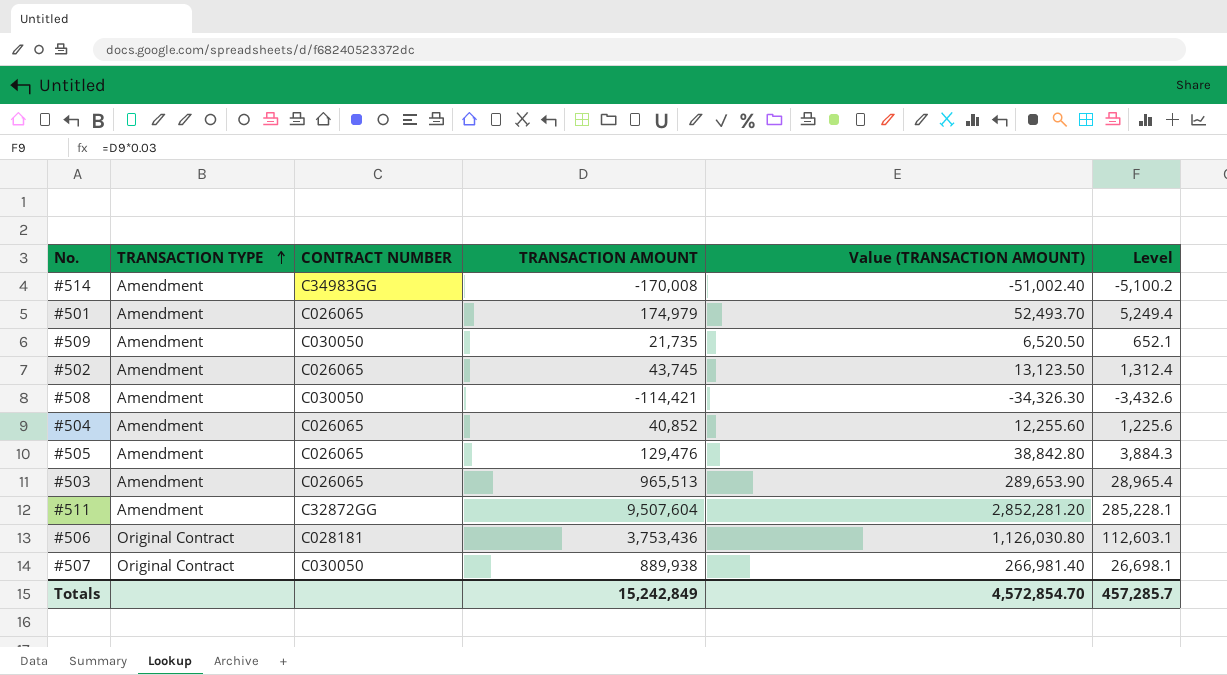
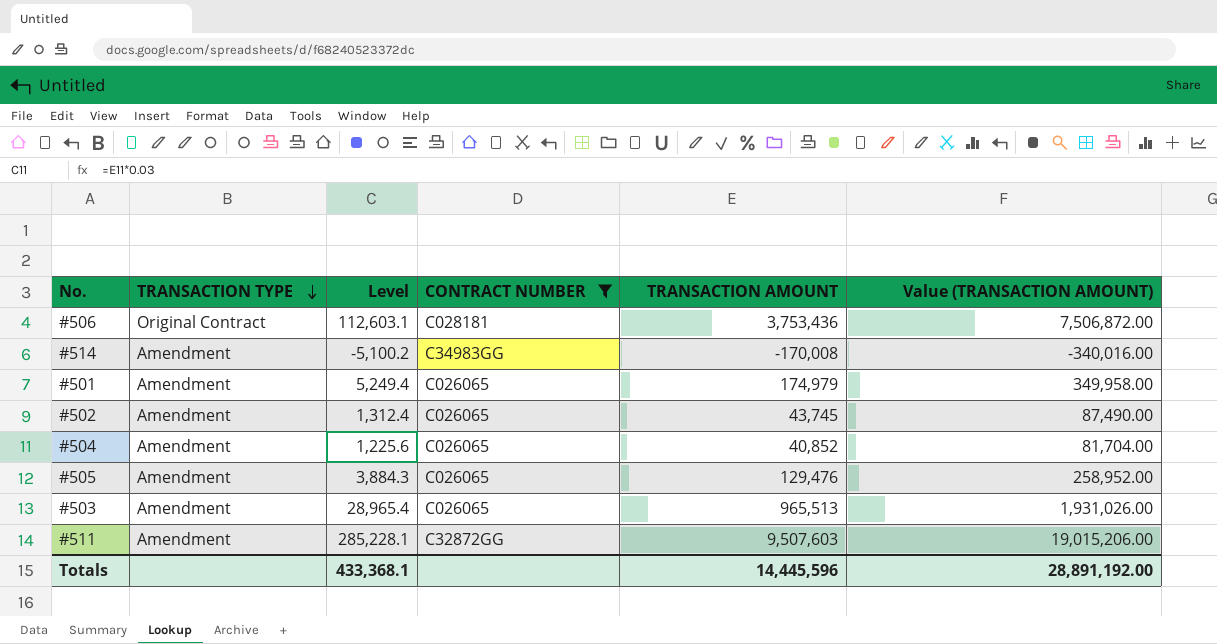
filter: none -> CONTRACT NUMBER != C030050
row order: TRANSACTION TYPE ascending -> TRANSACTION TYPE descending
column Level | position: 6 -> 3
column Value (TRANSACTION AMOUNT) | formula: [TRANSACTION AMOUNT] * 0.3 -> [TRANSACTION AMOUNT] * 2
#511 | TRANSACTION AMOUNT: 9,507,604 -> 9,507,603
Totals | Level: 457,285.7 -> 433,368.1
Totals | TRANSACTION AMOUNT: 15,242,849 -> 14,445,596
Totals | Value (TRANSACTION AMOUNT): 4,572,854.70 -> 28,891,192.00

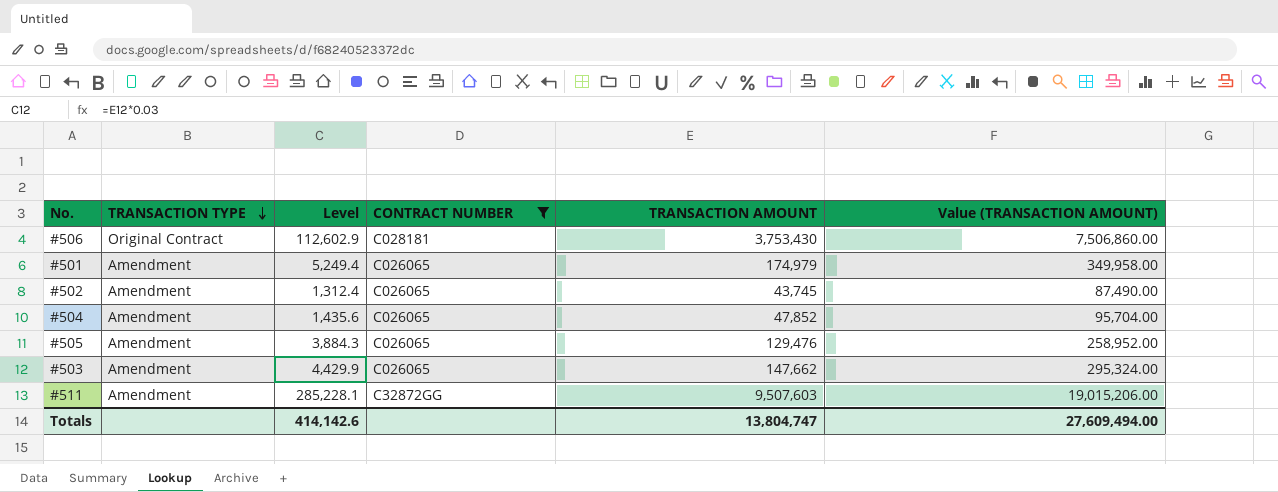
row #514: Amendment | -5,100.2 | C34983GG | -170,008 | -340,016.00 -> none
#506 | Level: 112,603.1 -> 112,602.9
#506 | TRANSACTION AMOUNT: 3,753,436 -> 3,753,430
#506 | Value (TRANSACTION AMOUNT): 7,506,872.00 -> 7,506,860.00
#504 | Level: 1,225.6 -> 1,435.6
#504 | TRANSACTION AMOUNT: 40,852 -> 47,852
#504 | Value (TRANSACTION AMOUNT): 81,704.00 -> 95,704.00
#503 | Level: 28,965.4 -> 4,429.9
#503 | TRANSACTION AMOUNT: 965,513 -> 147,662
#503 | Value (TRANSACTION AMOUNT): 1,931,026.00 -> 295,324.00
Totals | Level: 433,368.1 -> 414,142.6
Totals | TRANSACTION AMOUNT: 14,445,596 -> 13,804,747
Totals | Value (TRANSACTION AMOUNT): 28,891,192.00 -> 27,609,494.00

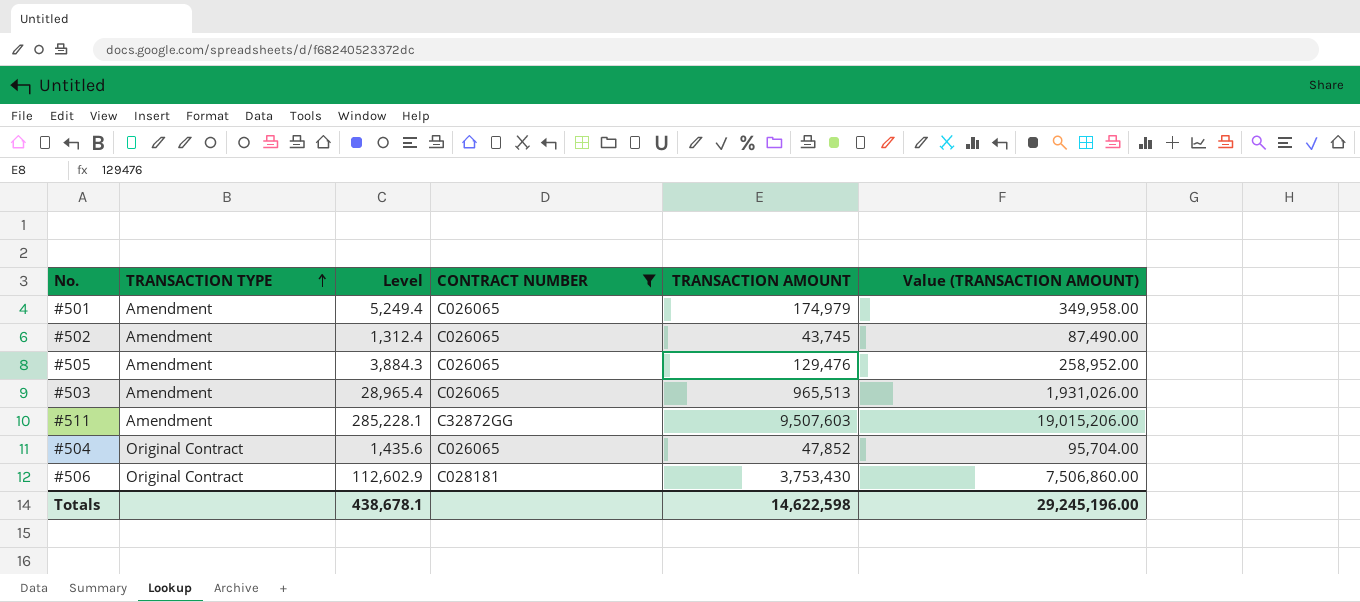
row order: TRANSACTION TYPE descending -> TRANSACTION TYPE ascending
#503 | Level: 4,429.9 -> 28,965.4
#503 | TRANSACTION AMOUNT: 147,662 -> 965,513
#503 | Value (TRANSACTION AMOUNT): 295,324.00 -> 1,931,026.00
#504 | TRANSACTION TYPE: Amendment -> Original Contract
Totals | Level: 414,142.6 -> 438,678.1
Totals | TRANSACTION AMOUNT: 13,804,747 -> 14,622,598
Totals | Value (TRANSACTION AMOUNT): 27,609,494.00 -> 29,245,196.00

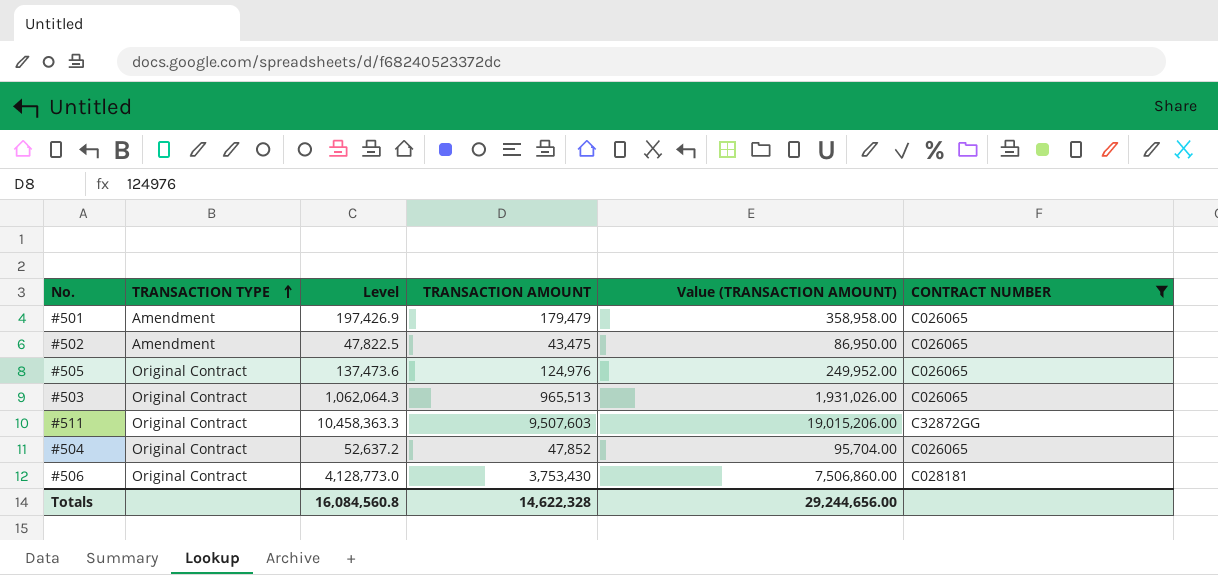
column Level | formula: [TRANSACTION AMOUNT] * 0.03 -> [TRANSACTION AMOUNT] * 1.1
column CONTRACT NUMBER | position: 4 -> 6
#501 | TRANSACTION AMOUNT: 174,979 -> 179,479
#501 | Value (TRANSACTION AMOUNT): 349,958.00 -> 358,958.00
#502 | TRANSACTION AMOUNT: 43,745 -> 43,475
#502 | Value (TRANSACTION AMOUNT): 87,490.00 -> 86,950.00
#505 | TRANSACTION TYPE: Amendment -> Original Contract
#505 | TRANSACTION AMOUNT: 129,476 -> 124,976
#505 | Value (TRANSACTION AMOUNT): 258,952.00 -> 249,952.00
#503 | TRANSACTION TYPE: Amendment -> Original Contract
#511 | TRANSACTION TYPE: Amendment -> Original Contract
Totals | Level: 438,678.1 -> 16,084,560.8
Totals | TRANSACTION AMOUNT: 14,622,598 -> 14,622,328
Totals | Value (TRANSACTION AMOUNT): 29,245,196.00 -> 29,244,656.00

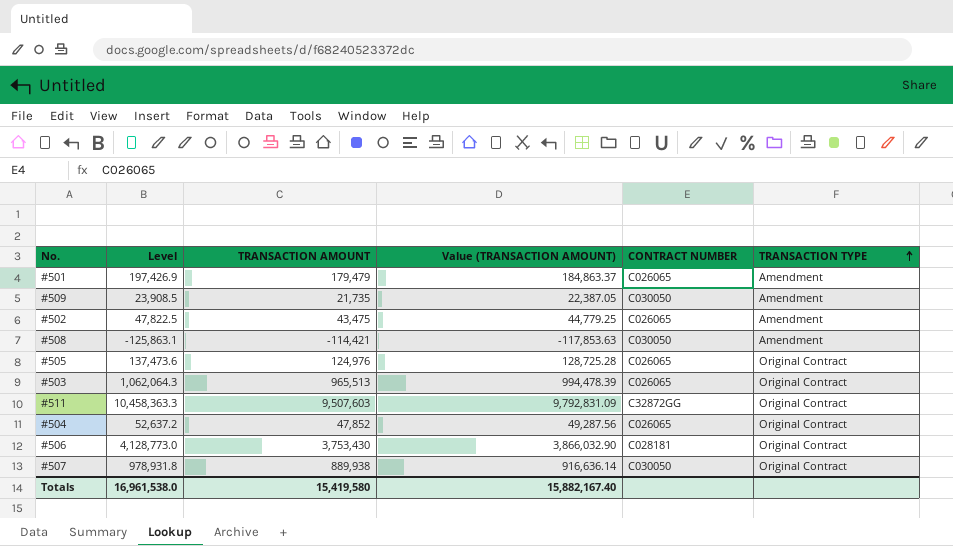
filter: CONTRACT NUMBER != C030050 -> none
column Value (TRANSACTION AMOUNT) | formula: [TRANSACTION AMOUNT] * 2 -> [TRANSACTION AMOUNT] * 1.03
column TRANSACTION TYPE | position: 2 -> 6
Totals | Level: 16,084,560.8 -> 16,961,538.0
Totals | TRANSACTION AMOUNT: 14,622,328 -> 15,419,580
Totals | Value (TRANSACTION AMOUNT): 29,244,656.00 -> 15,882,167.40

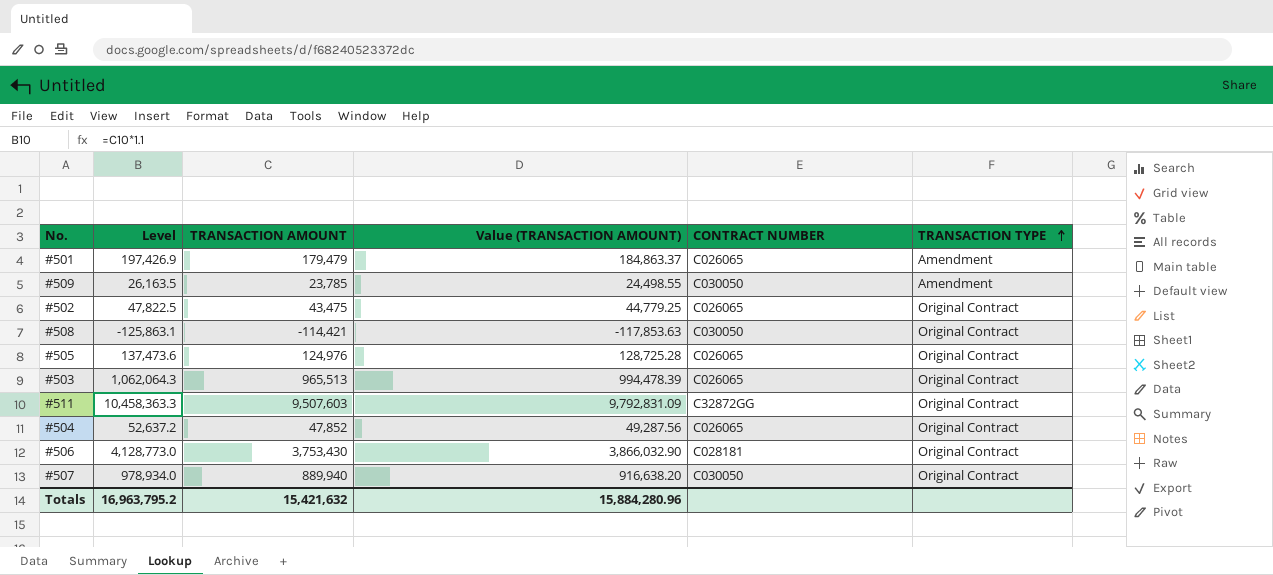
#509 | Level: 23,908.5 -> 26,163.5
#509 | TRANSACTION AMOUNT: 21,735 -> 23,785
#509 | Value (TRANSACTION AMOUNT): 22,387.05 -> 24,498.55
#502 | TRANSACTION TYPE: Amendment -> Original Contract
#508 | TRANSACTION TYPE: Amendment -> Original Contract
#507 | Level: 978,931.8 -> 978,934.0
#507 | TRANSACTION AMOUNT: 889,938 -> 889,940
#507 | Value (TRANSACTION AMOUNT): 916,636.14 -> 916,638.20
Totals | Level: 16,961,538.0 -> 16,963,795.2
Totals | TRANSACTION AMOUNT: 15,419,580 -> 15,421,632
Totals | Value (TRANSACTION AMOUNT): 15,882,167.40 -> 15,884,280.96

